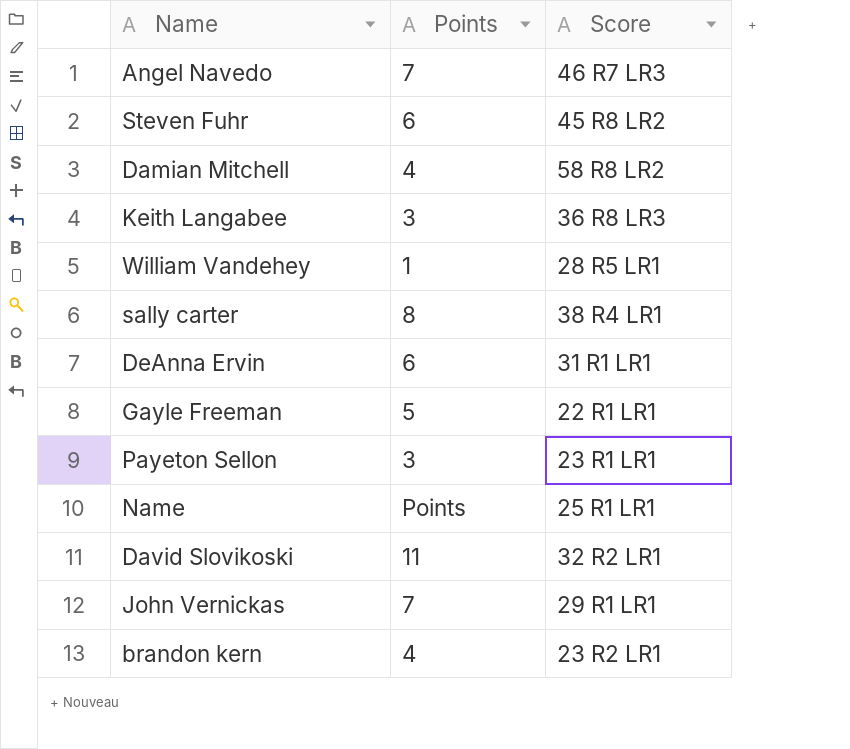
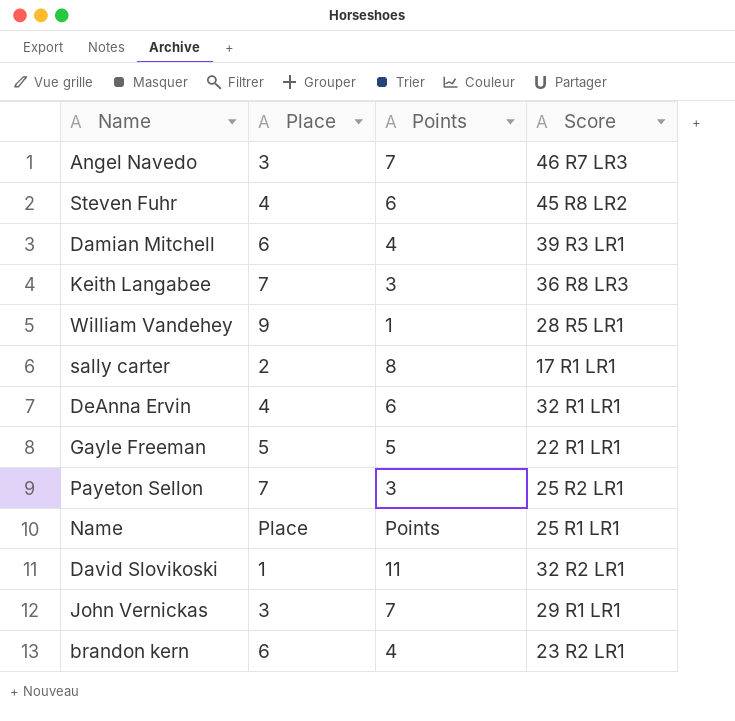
column Place | position: none -> 2
Damian Mitchell | Score: 58 R8 LR2 -> 39 R3 LR1
sally carter | Score: 38 R4 LR1 -> 17 R1 LR1
DeAnna Ervin | Score: 31 R1 LR1 -> 32 R1 LR1
Payeton Sellon | Score: 23 R1 LR1 -> 25 R2 LR1

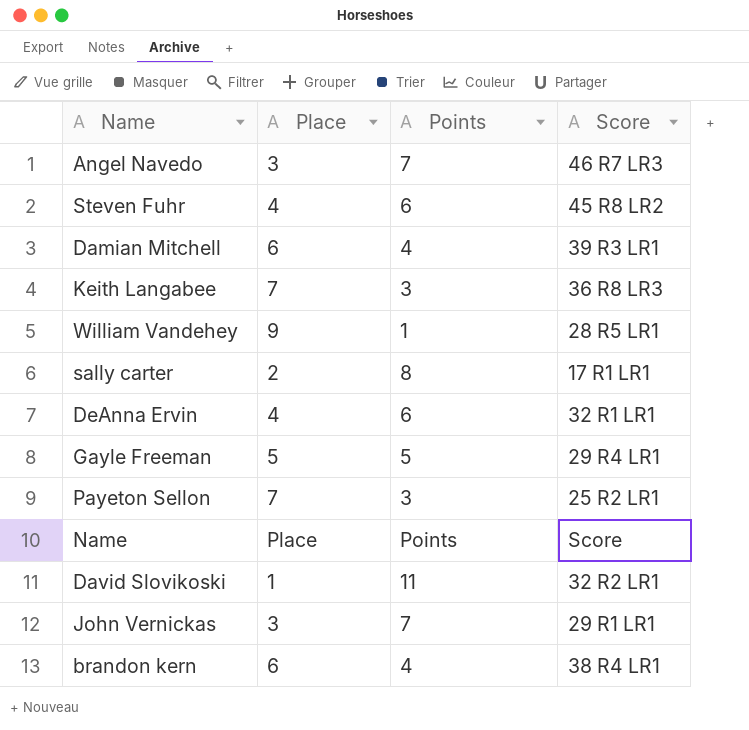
Gayle Freeman | Score: 22 R1 LR1 -> 29 R4 LR1
Name | Score: 25 R1 LR1 -> Score
brandon kern | Score: 23 R2 LR1 -> 38 R4 LR1

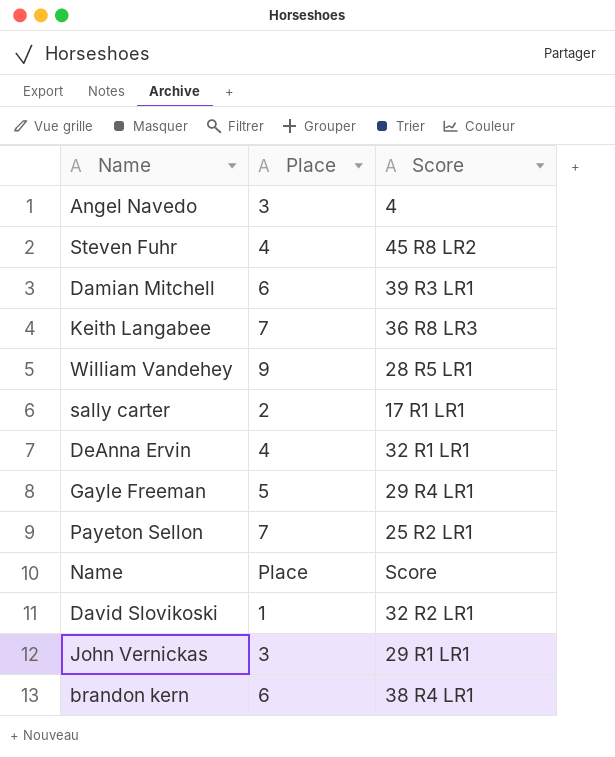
column Points | position: 3 -> none
Angel Navedo | Score: 46 R7 LR3 -> 4

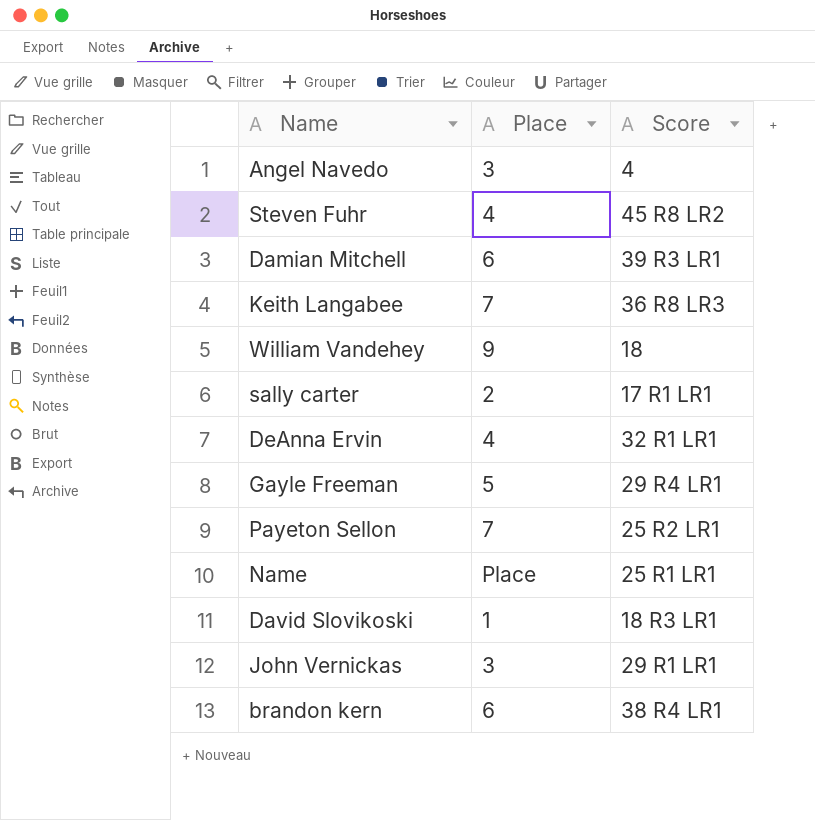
William Vandehey | Score: 28 R5 LR1 -> 18
Name | Score: Score -> 25 R1 LR1
David Slovikoski | Score: 32 R2 LR1 -> 18 R3 LR1

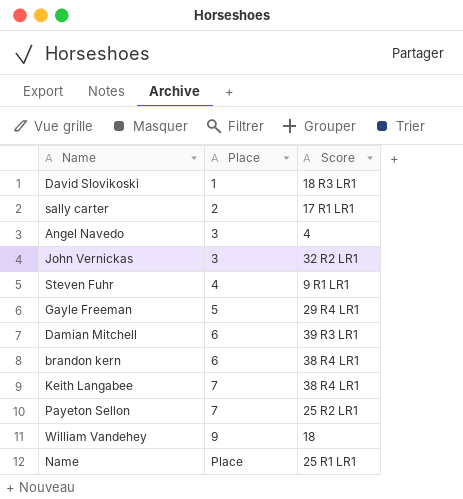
row order: none -> Place ascending
row DeAnna Ervin: 4 | 32 R1 LR1 -> none
John Vernickas | Score: 29 R1 LR1 -> 32 R2 LR1
Steven Fuhr | Score: 45 R8 LR2 -> 9 R1 LR1
Keith Langabee | Score: 36 R8 LR3 -> 38 R4 LR1

